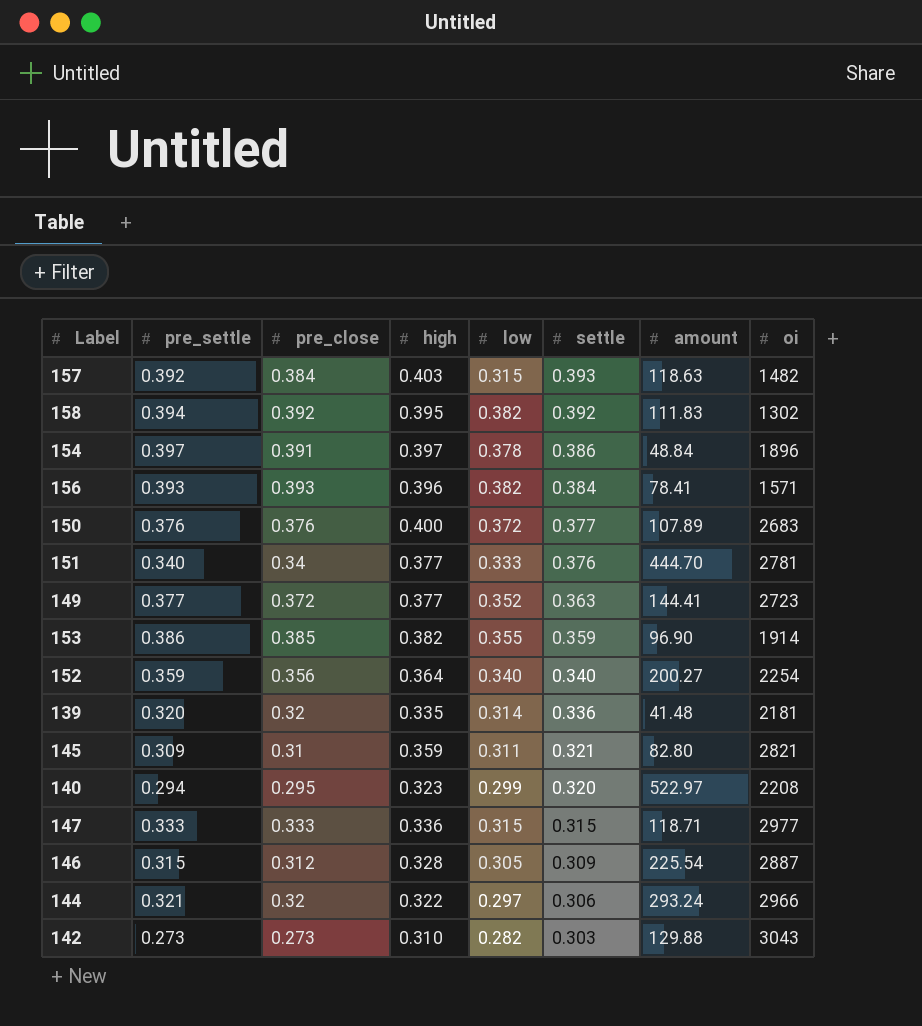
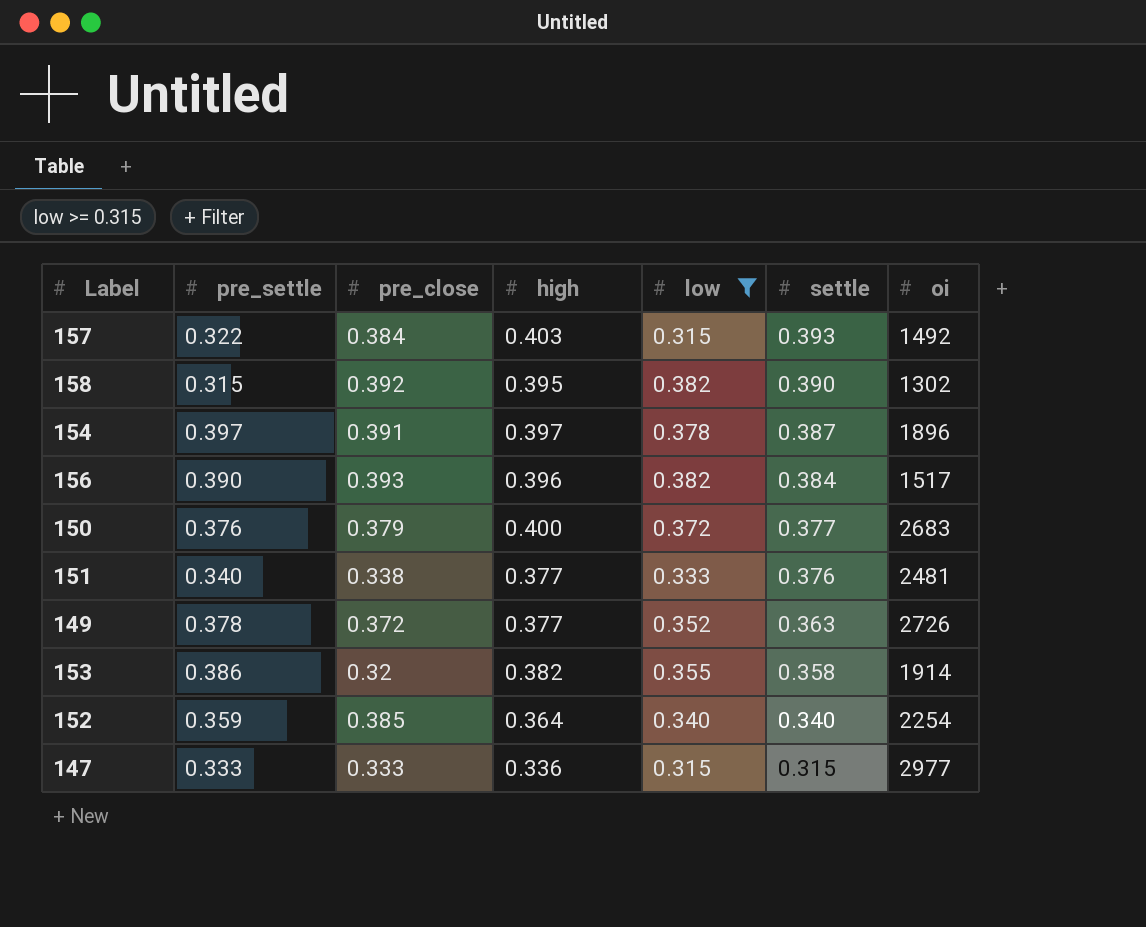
filter: none -> low >= 0.315
column amount | position: 7 -> none
157 | pre_settle: 0.392 -> 0.322
157 | oi: 1482 -> 1492
158 | pre_settle: 0.394 -> 0.315
158 | settle: 0.392 -> 0.390
154 | settle: 0.386 -> 0.387
156 | pre_settle: 0.393 -> 0.390
156 | oi: 1571 -> 1517
150 | pre_close: 0.376 -> 0.379
151 | pre_close: 0.34 -> 0.338
151 | oi: 2781 -> 2481
149 | pre_settle: 0.377 -> 0.378
149 | oi: 2723 -> 2726
153 | pre_close: 0.385 -> 0.32
153 | settle: 0.359 -> 0.358
152 | pre_close: 0.356 -> 0.385

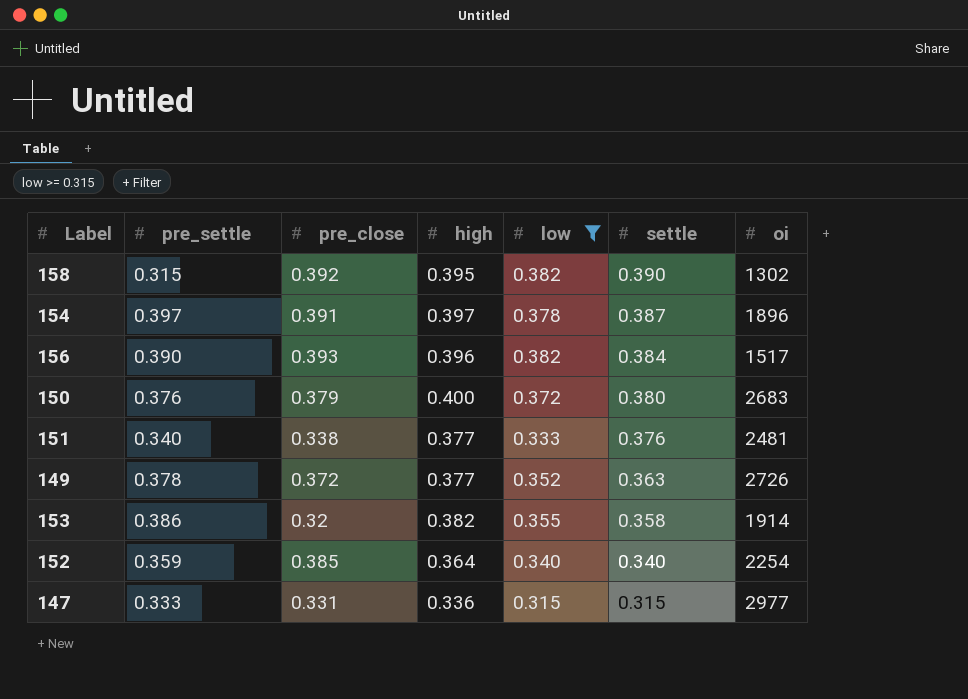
row 157: 0.322 | 0.384 | 0.403 | 0.315 | 0.393 | 1492 -> none
150 | settle: 0.377 -> 0.380
147 | pre_close: 0.333 -> 0.331

